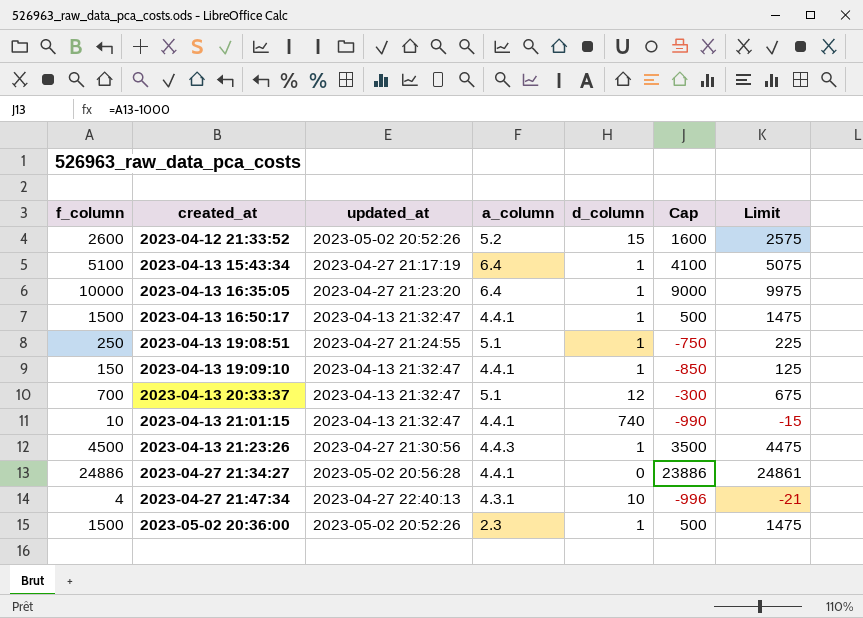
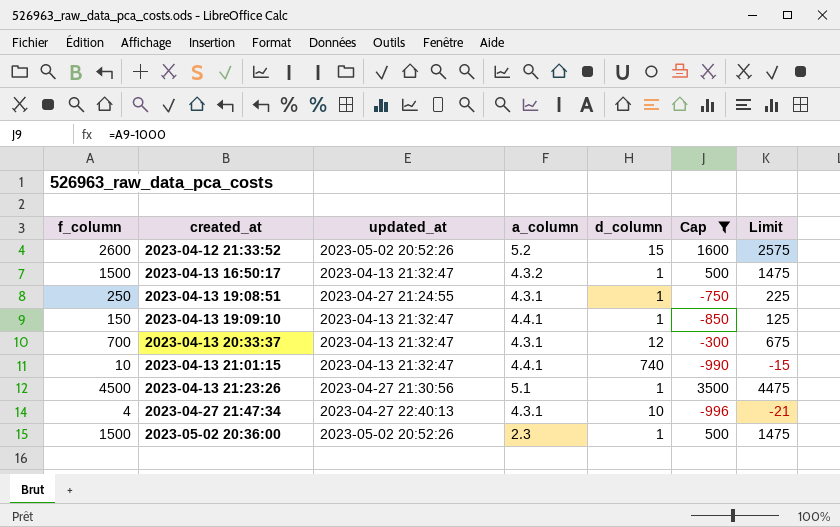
filter: none -> Cap <= 3500
2023-04-13 16:50:17 | a_column: 4.4.1 -> 4.3.2
2023-04-13 19:08:51 | a_column: 5.1 -> 4.3.1
2023-04-13 20:33:37 | a_column: 5.1 -> 4.3.1
2023-04-13 21:23:26 | a_column: 4.4.3 -> 5.1

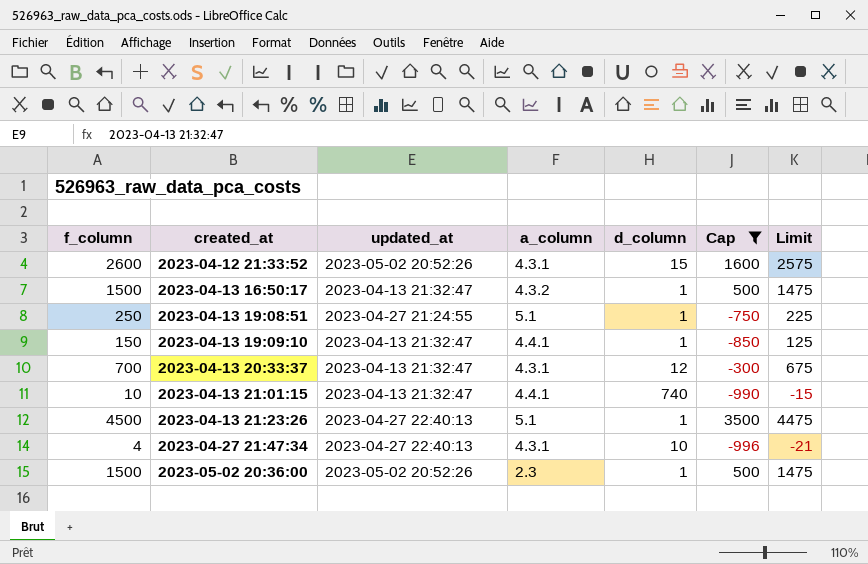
2023-04-12 21:33:52 | a_column: 5.2 -> 4.3.1
2023-04-13 19:08:51 | a_column: 4.3.1 -> 5.1
2023-04-13 21:23:26 | updated_at: 2023-04-27 21:30:56 -> 2023-04-27 22:40:13

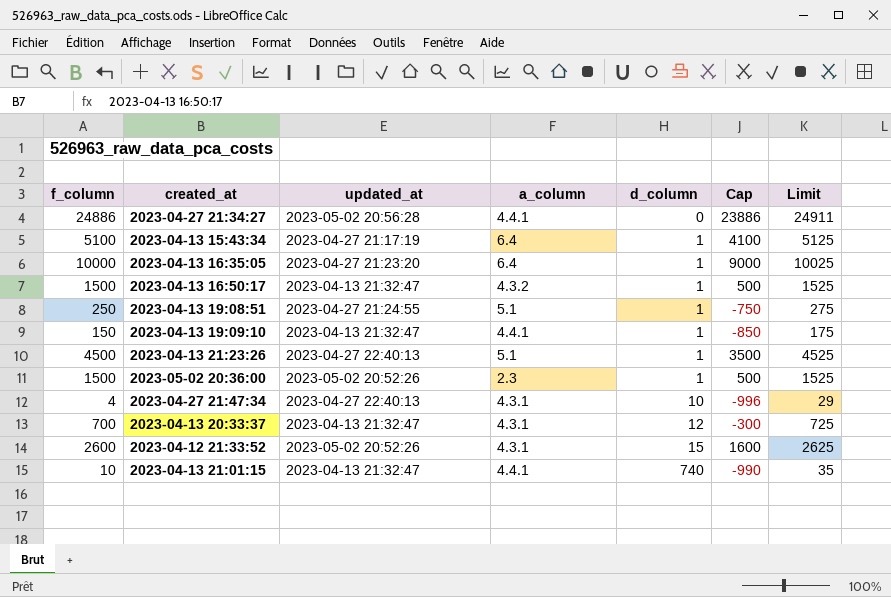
filter: Cap <= 3500 -> none
row order: created_at ascending -> d_column ascending
column Limit | formula: [f_column] - 25 -> [f_column] + 25

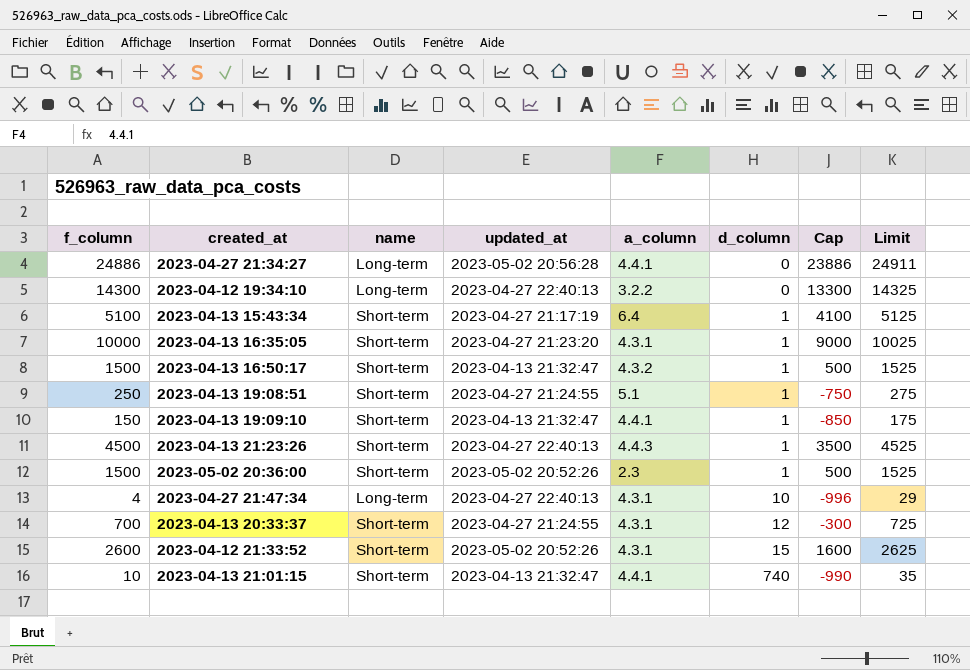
column name | position: none -> 3
row 2023-04-12 19:34:10: none -> 14300 | Long-term | 2023-04-27 22:40:13 | 3.2.2 | 0 | 13300 | 14325
2023-04-13 16:35:05 | a_column: 6.4 -> 4.3.1
2023-04-13 21:23:26 | a_column: 5.1 -> 4.4.3
2023-04-13 20:33:37 | updated_at: 2023-04-13 21:32:47 -> 2023-04-27 21:24:55

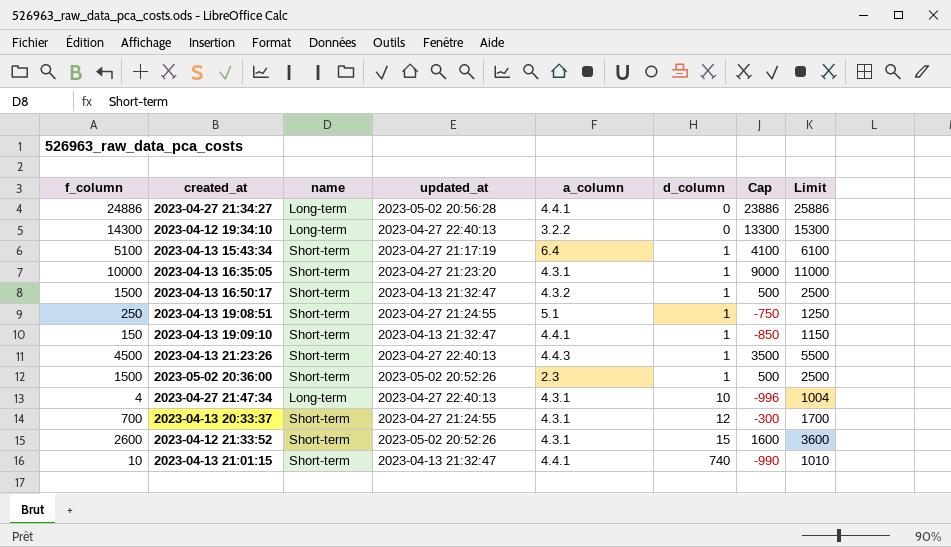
column Limit | formula: [f_column] + 25 -> [f_column] + 1000

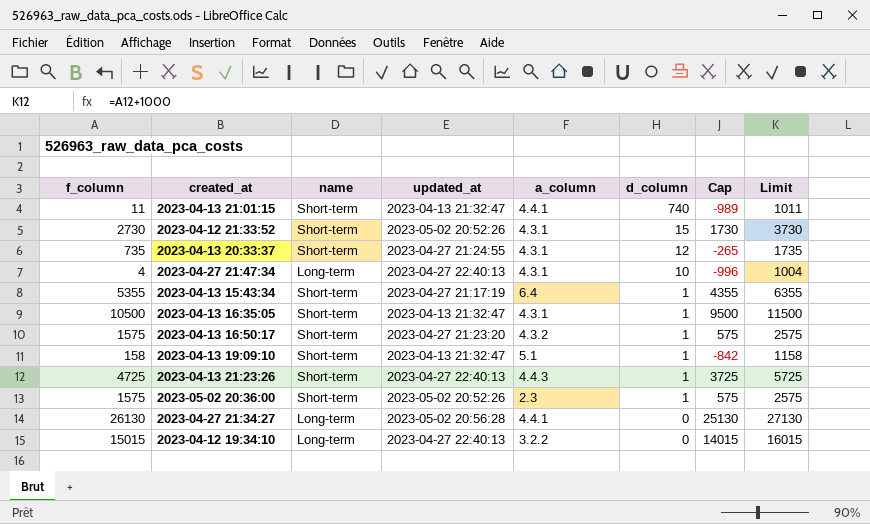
row order: d_column ascending -> d_column descending
row 2023-04-13 19:08:51: 250 | Short-term | 2023-04-27 21:24:55 | 5.1 | 1 | -750 | 1250 -> none
2023-04-13 21:01:15 | f_column: 10 -> 11
2023-04-13 21:01:15 | Cap: -990 -> -989
2023-04-13 21:01:15 | Limit: 1010 -> 1011
2023-04-12 21:33:52 | f_column: 2600 -> 2730
2023-04-12 21:33:52 | Cap: 1600 -> 1730
2023-04-12 21:33:52 | Limit: 3600 -> 3730
2023-04-13 20:33:37 | f_column: 700 -> 735
2023-04-13 20:33:37 | Cap: -300 -> -265
2023-04-13 20:33:37 | Limit: 1700 -> 1735
2023-04-13 15:43:34 | f_column: 5100 -> 5355
2023-04-13 15:43:34 | Cap: 4100 -> 4355
2023-04-13 15:43:34 | Limit: 6100 -> 6355
2023-04-13 16:35:05 | f_column: 10000 -> 10500
2023-04-13 16:35:05 | updated_at: 2023-04-27 21:23:20 -> 2023-04-13 21:32:47
2023-04-13 16:35:05 | Cap: 9000 -> 9500
2023-04-13 16:35:05 | Limit: 11000 -> 11500
2023-04-13 16:50:17 | f_column: 1500 -> 1575
2023-04-13 16:50:17 | updated_at: 2023-04-13 21:32:47 -> 2023-04-27 21:23:20
2023-04-13 16:50:17 | Cap: 500 -> 575
2023-04-13 16:50:17 | Limit: 2500 -> 2575
2023-04-13 19:09:10 | f_column: 150 -> 158
2023-04-13 19:09:10 | a_column: 4.4.1 -> 5.1
2023-04-13 19:09:10 | Cap: -850 -> -842
2023-04-13 19:09:10 | Limit: 1150 -> 1158
2023-04-13 21:23:26 | f_column: 4500 -> 4725
2023-04-13 21:23:26 | Cap: 3500 -> 3725
2023-04-13 21:23:26 | Limit: 5500 -> 5725
2023-05-02 20:36:00 | f_column: 1500 -> 1575
2023-05-02 20:36:00 | Cap: 500 -> 575
2023-05-02 20:36:00 | Limit: 2500 -> 2575
2023-04-27 21:34:27 | f_column: 24886 -> 26130
2023-04-27 21:34:27 | Cap: 23886 -> 25130
2023-04-27 21:34:27 | Limit: 25886 -> 27130
2023-04-12 19:34:10 | f_column: 14300 -> 15015
2023-04-12 19:34:10 | Cap: 13300 -> 14015
2023-04-12 19:34:10 | Limit: 15300 -> 16015

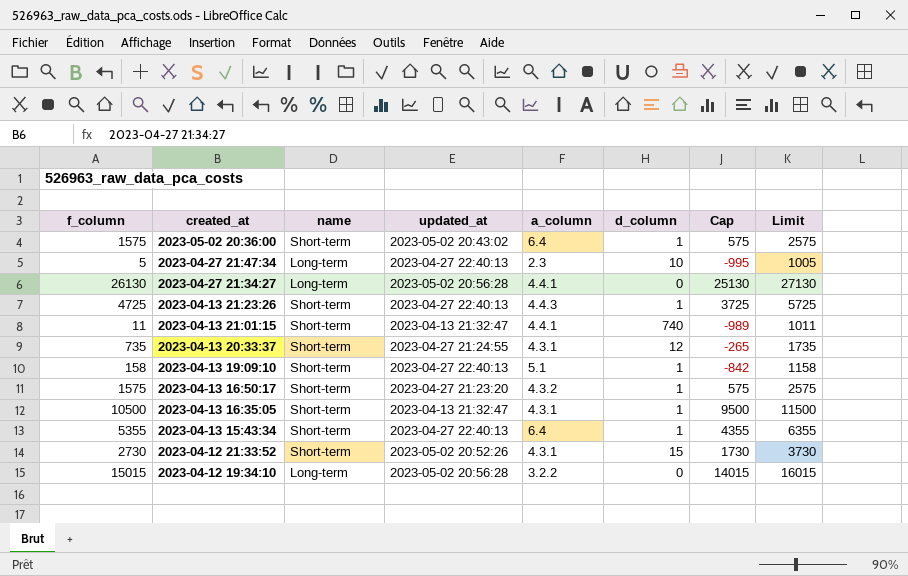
row order: d_column descending -> created_at descending
2023-05-02 20:36:00 | updated_at: 2023-05-02 20:52:26 -> 2023-05-02 20:43:02
2023-05-02 20:36:00 | a_column: 2.3 -> 6.4
2023-04-27 21:47:34 | f_column: 4 -> 5
2023-04-27 21:47:34 | a_column: 4.3.1 -> 2.3
2023-04-27 21:47:34 | Cap: -996 -> -995
2023-04-27 21:47:34 | Limit: 1004 -> 1005
2023-04-13 19:09:10 | updated_at: 2023-04-13 21:32:47 -> 2023-04-27 22:40:13
2023-04-13 15:43:34 | updated_at: 2023-04-27 21:17:19 -> 2023-04-27 22:40:13
2023-04-12 19:34:10 | updated_at: 2023-04-27 22:40:13 -> 2023-05-02 20:56:28

